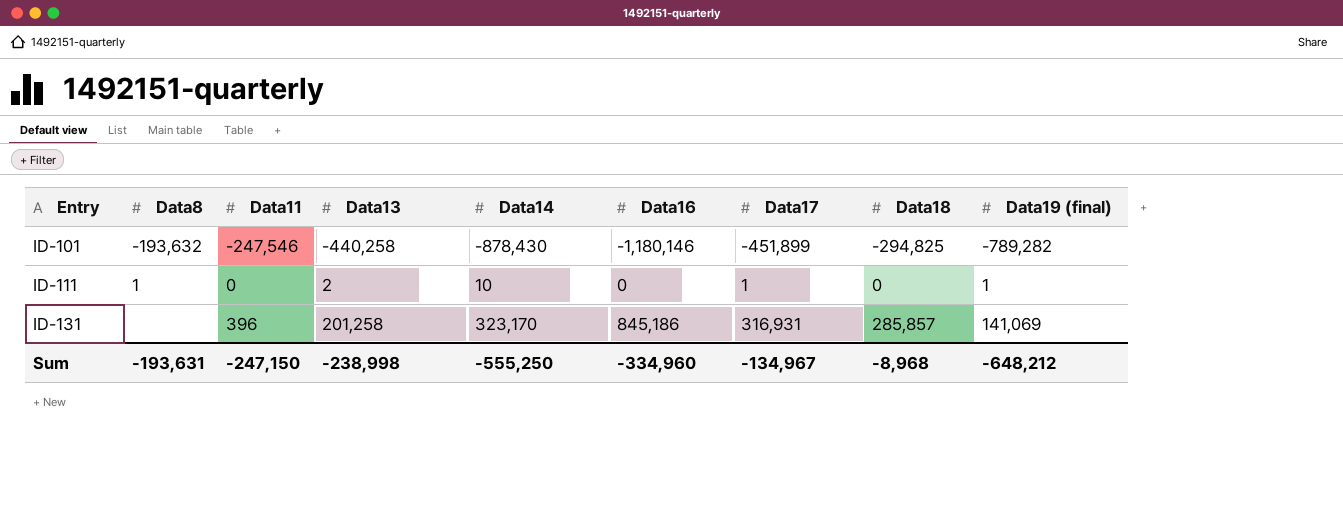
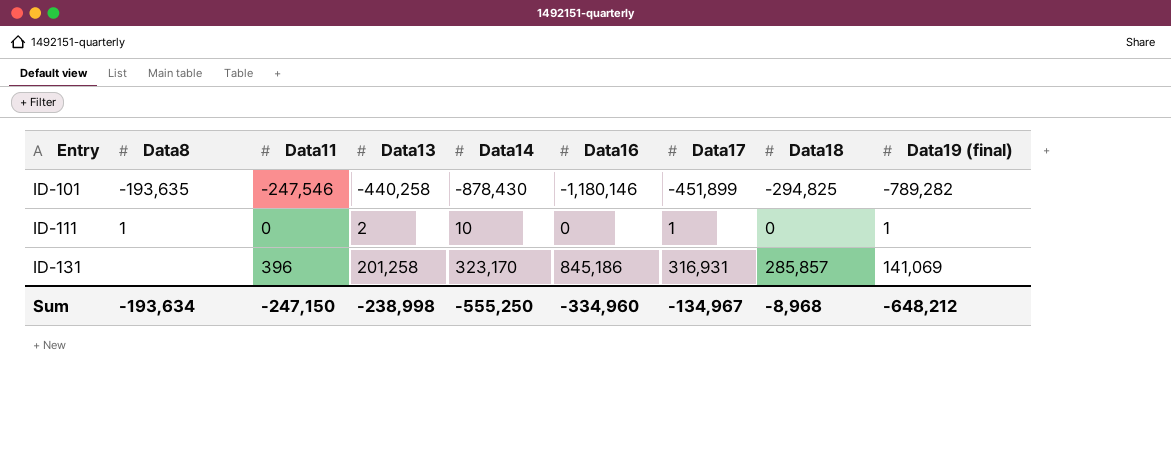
ID-101 | Data8: -193,632 -> -193,635
Sum | Data8: -193,631 -> -193,634

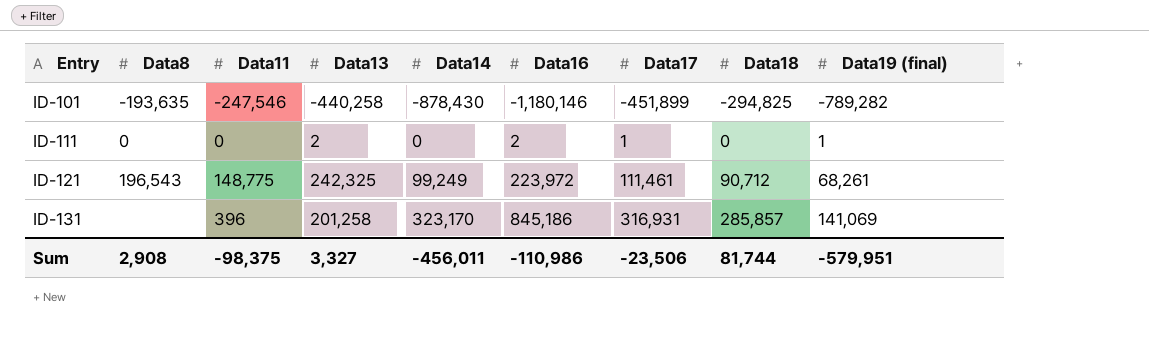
ID-111 | Data8: 1 -> 0
ID-111 | Data14: 10 -> 0
ID-111 | Data16: 0 -> 2
row ID-121: none -> 196,543 | 148,775 | 242,325 | 99,249 | 223,972 | 111,461 | 90,712 | 68,261
Sum | Data8: -193,634 -> 2,908
Sum | Data11: -247,150 -> -98,375
Sum | Data13: -238,998 -> 3,327
Sum | Data14: -555,250 -> -456,011
Sum | Data16: -334,960 -> -110,986
Sum | Data17: -134,967 -> -23,506
Sum | Data18: -8,968 -> 81,744
Sum | Data19 (final): -648,212 -> -579,951

